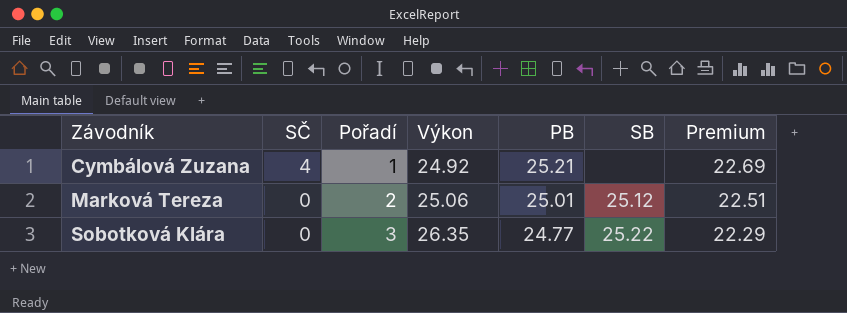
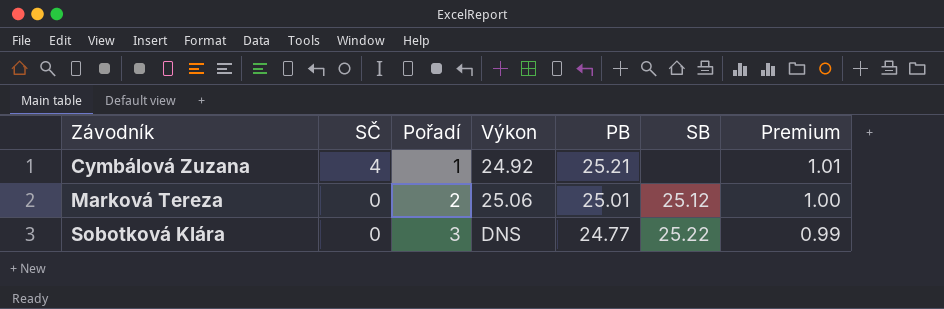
column Premium | formula: [PB] * 0.9 -> [PB] * 0.04
Sobotková Klára | Výkon: 26.35 -> DNS

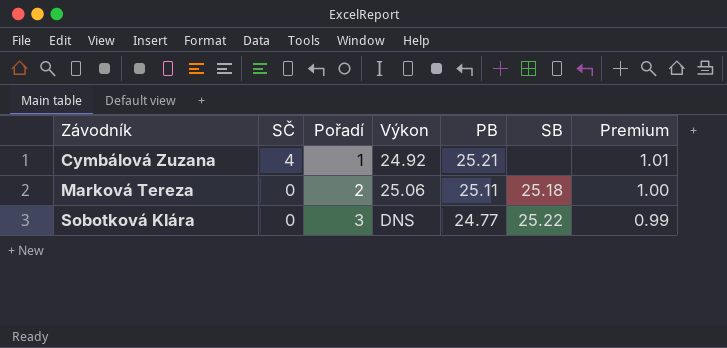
Marková Tereza | PB: 25.01 -> 25.11
Marková Tereza | SB: 25.12 -> 25.18

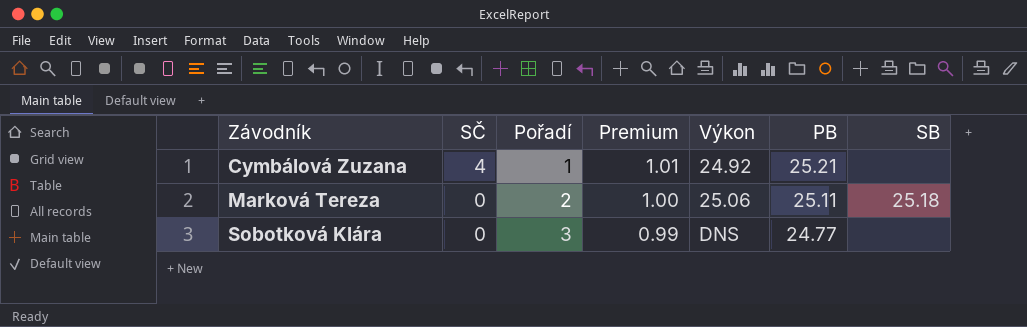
column Premium | position: 7 -> 4
Sobotková Klára | SB: 25.22 -> none

